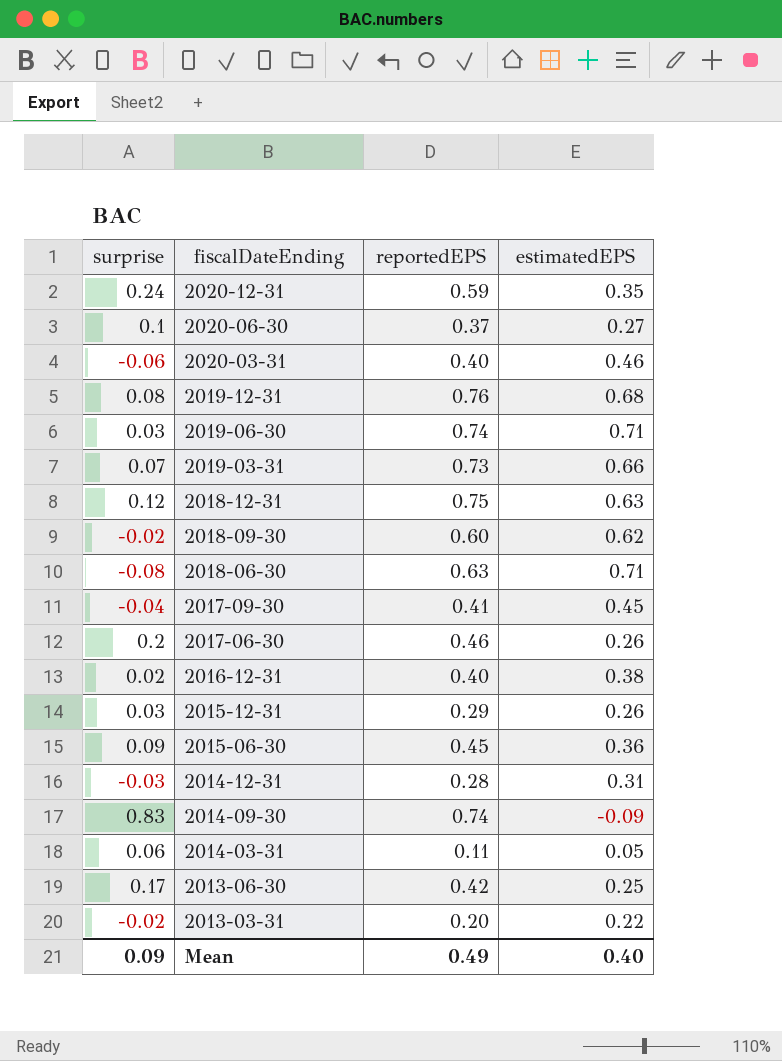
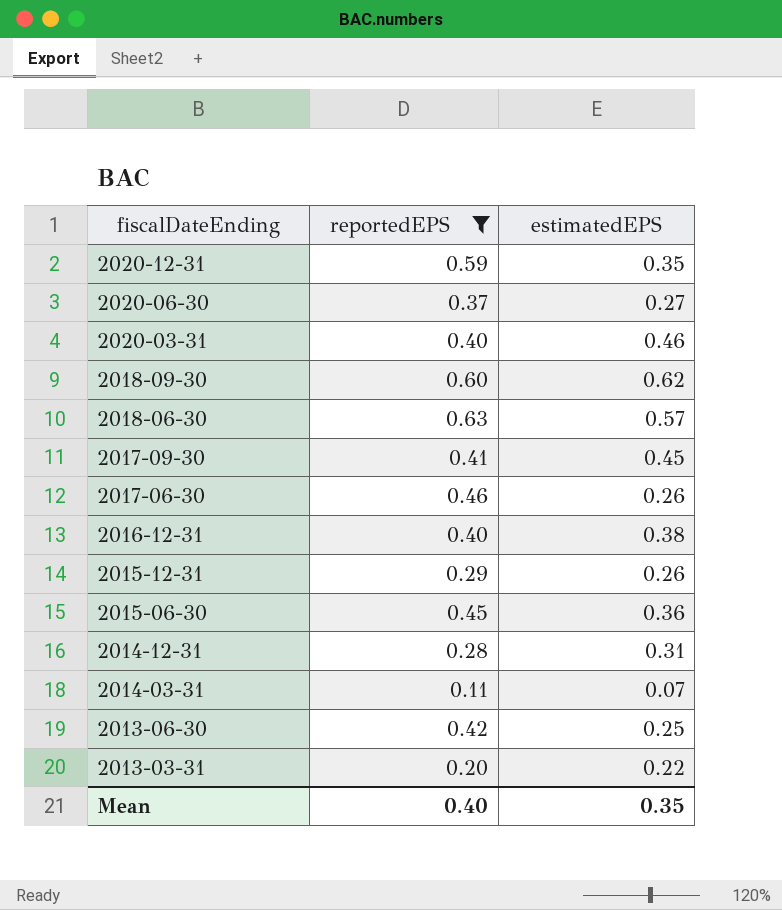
filter: none -> reportedEPS <= 0.63
column surprise | formula: [reportedEPS] - [estimatedEPS] -> none
2018-06-30 | estimatedEPS: 0.71 -> 0.57
2014-03-31 | estimatedEPS: 0.05 -> 0.07
Mean | reportedEPS: 0.49 -> 0.40
Mean | estimatedEPS: 0.40 -> 0.35

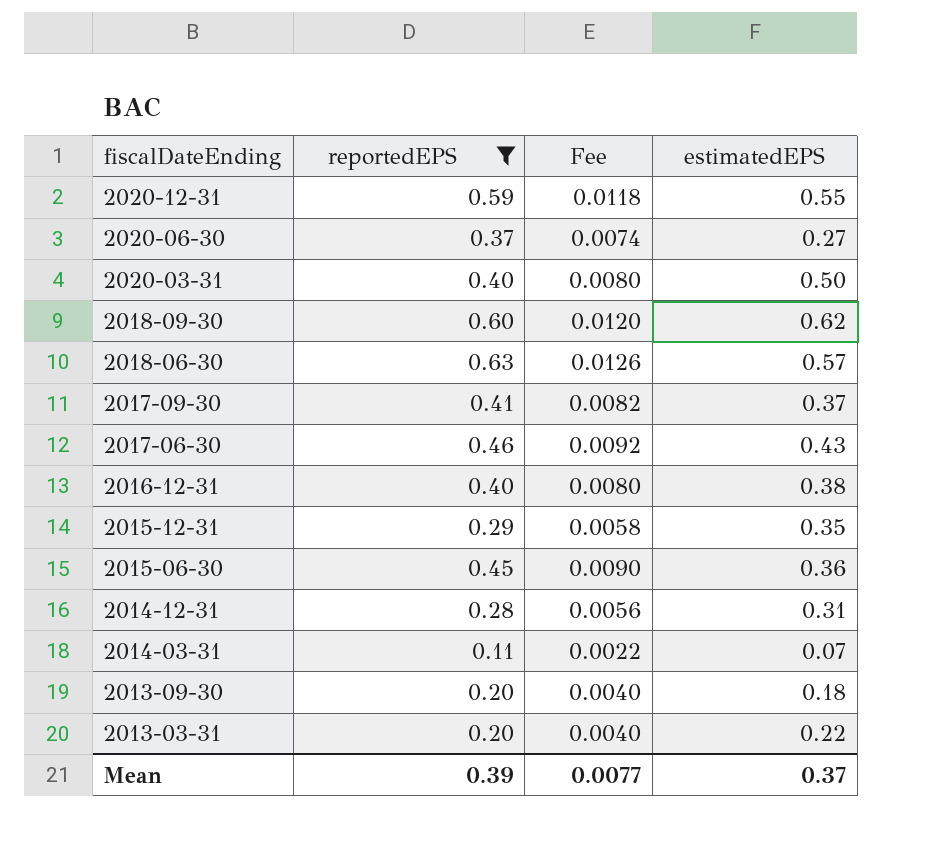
column Fee | formula: none -> [reportedEPS] * 0.02
row 2013-06-30: 0.42 | 0.25 -> none
2020-12-31 | estimatedEPS: 0.35 -> 0.55
2020-03-31 | estimatedEPS: 0.46 -> 0.50
2017-09-30 | estimatedEPS: 0.45 -> 0.37
2017-06-30 | estimatedEPS: 0.26 -> 0.43
2015-12-31 | estimatedEPS: 0.26 -> 0.35
row 2013-09-30: none -> 0.20 | 0.0040 | 0.18
Mean | reportedEPS: 0.40 -> 0.39
Mean | estimatedEPS: 0.35 -> 0.37

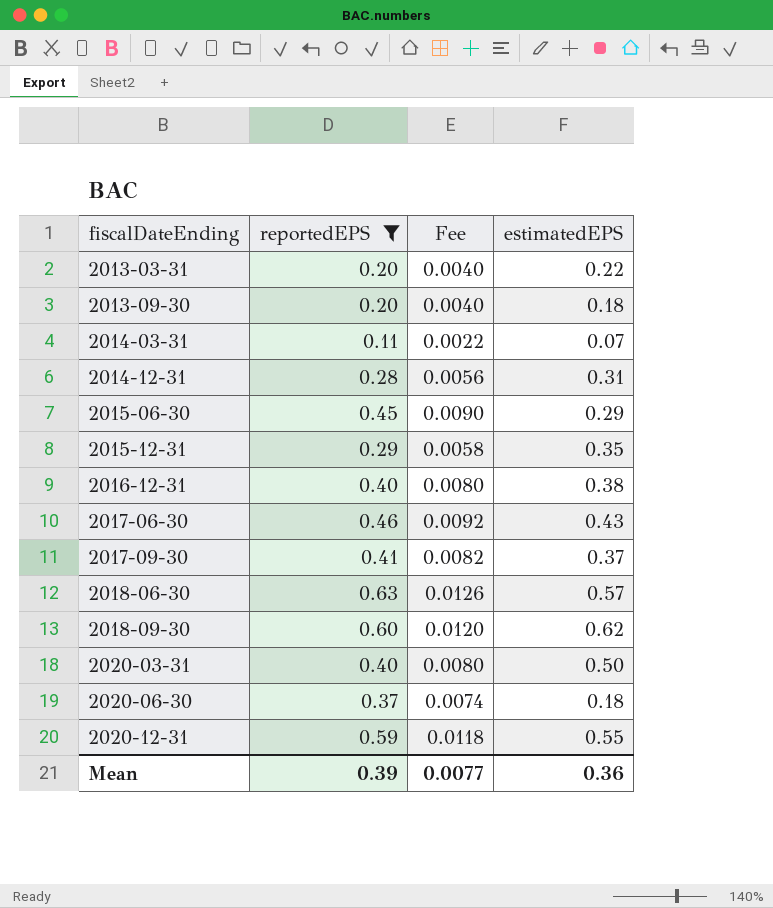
row order: fiscalDateEnding descending -> fiscalDateEnding ascending
2015-06-30 | estimatedEPS: 0.36 -> 0.29
2020-06-30 | estimatedEPS: 0.27 -> 0.18
Mean | estimatedEPS: 0.37 -> 0.36

